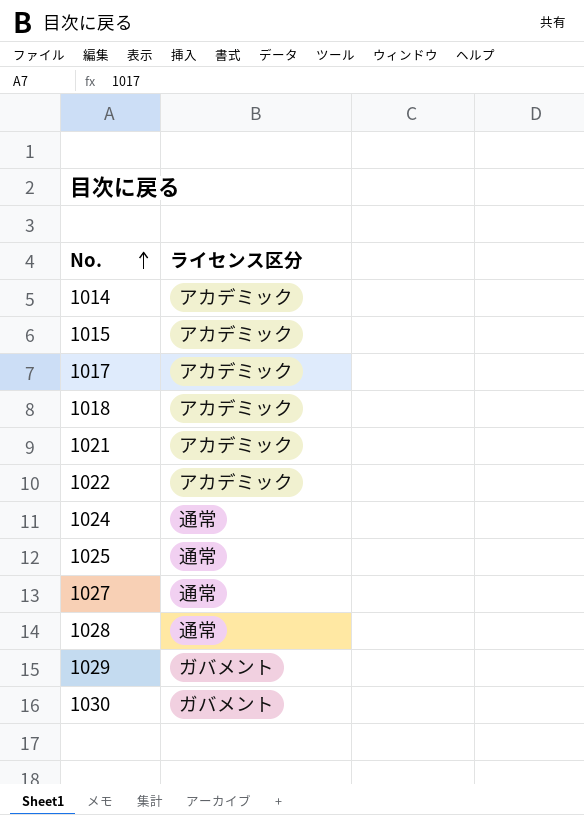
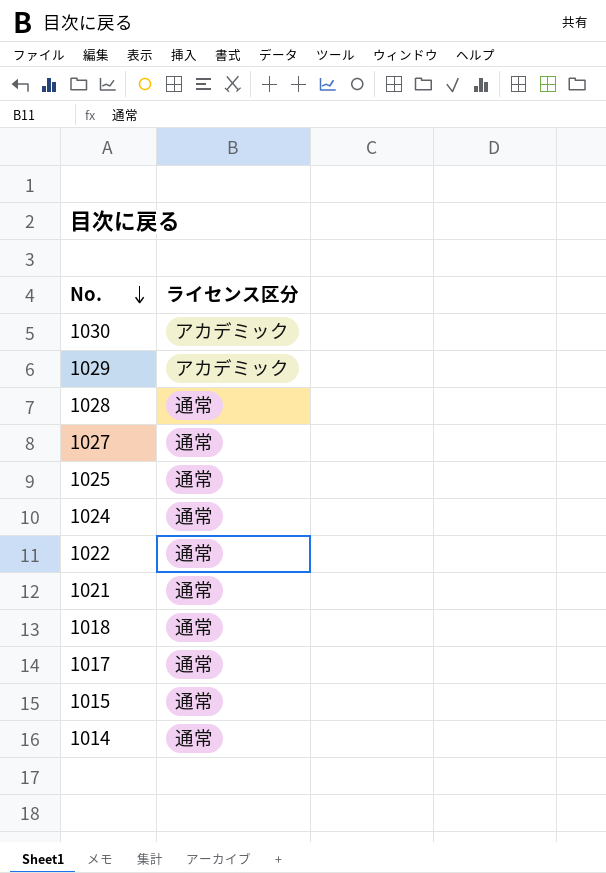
row order: No. ascending -> No. descending
1030 | ライセンス区分: ガバメント -> アカデミック
1029 | ライセンス区分: ガバメント -> アカデミック
1022 | ライセンス区分: アカデミック -> 通常
1021 | ライセンス区分: アカデミック -> 通常
1018 | ライセンス区分: アカデミック -> 通常
1017 | ライセンス区分: アカデミック -> 通常
1015 | ライセンス区分: アカデミック -> 通常
1014 | ライセンス区分: アカデミック -> 通常

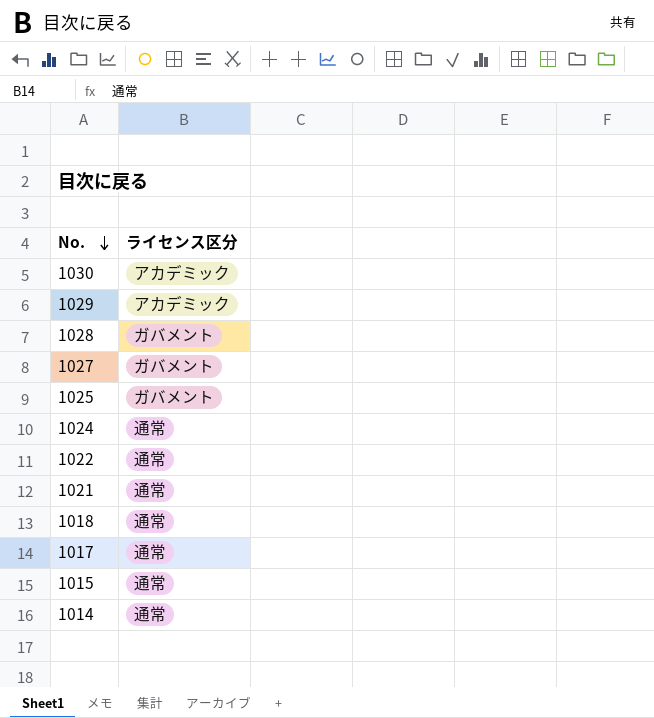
1028 | ライセンス区分: 通常 -> ガバメント
1027 | ライセンス区分: 通常 -> ガバメント
1025 | ライセンス区分: 通常 -> ガバメント

